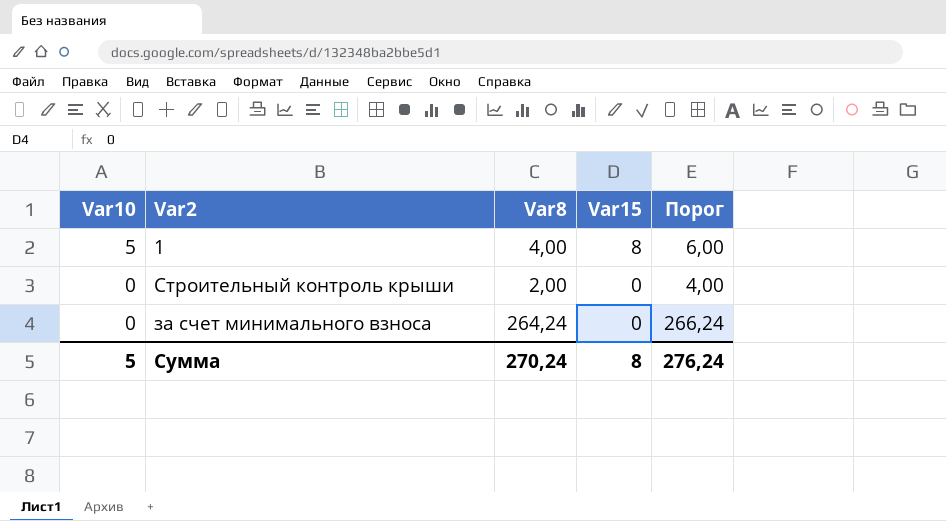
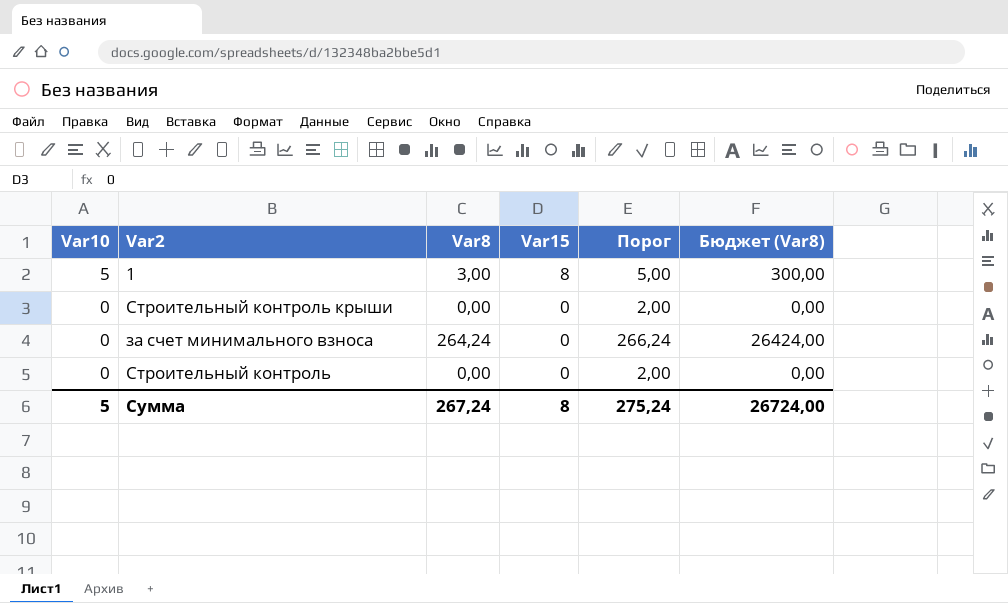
column Бюджет (Var8) | formula: none -> [Var8] * 100
1 | Var8: 4,00 -> 3,00
1 | Порог: 6,00 -> 5,00
Строительный контроль крыши | Var8: 2,00 -> 0,00
Строительный контроль крыши | Порог: 4,00 -> 2,00
row Строительный контроль: none -> 0 | 0,00 | 0 | 2,00 | 0,00
Сумма | Var8: 270,24 -> 267,24
Сумма | Порог: 276,24 -> 275,24

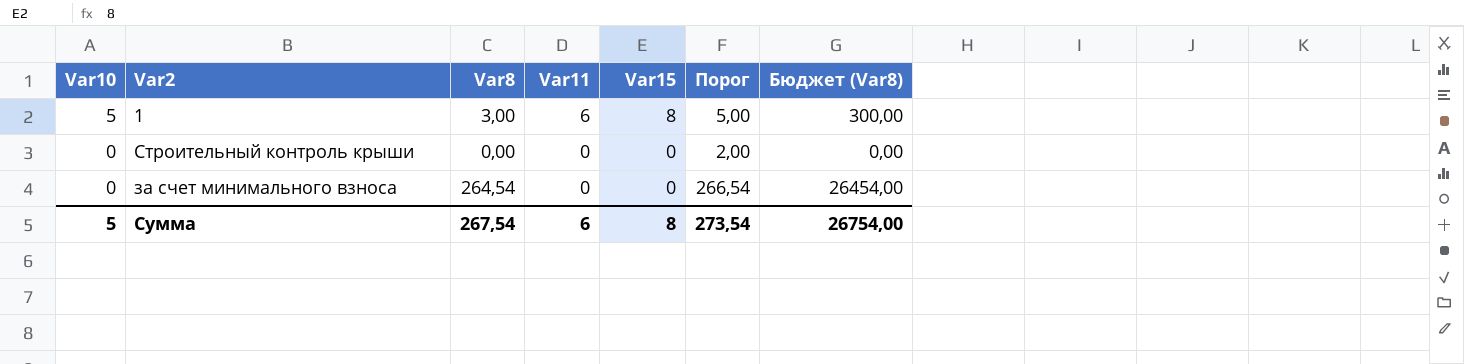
column Var11 | position: none -> 4
row Строительный контроль: 0 | 0,00 | 0 | 2,00 | 0,00 -> none
за счет минимального взноса | Var8: 264,24 -> 264,54
за счет минимального взноса | Порог: 266,24 -> 266,54
за счет минимального взноса | Бюджет (Var8): 26424,00 -> 26454,00
Сумма | Var8: 267,24 -> 267,54
Сумма | Порог: 275,24 -> 273,54
Сумма | Бюджет (Var8): 26724,00 -> 26754,00

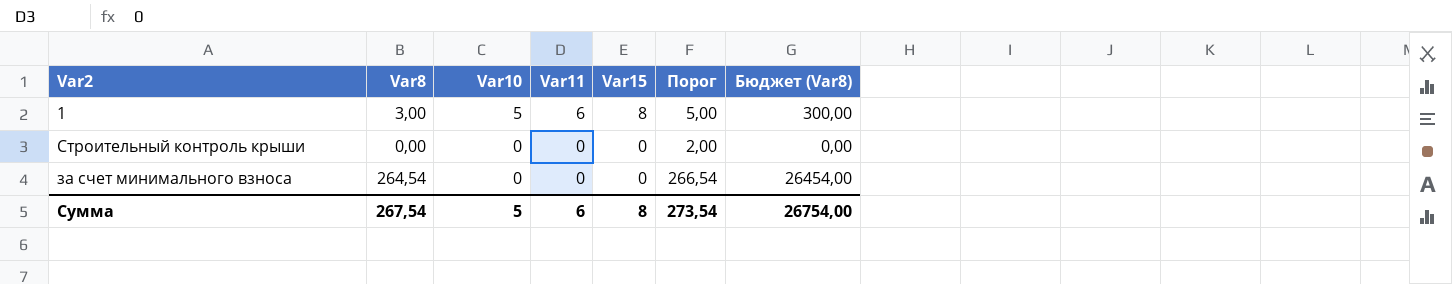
column Var10 | position: 1 -> 3

